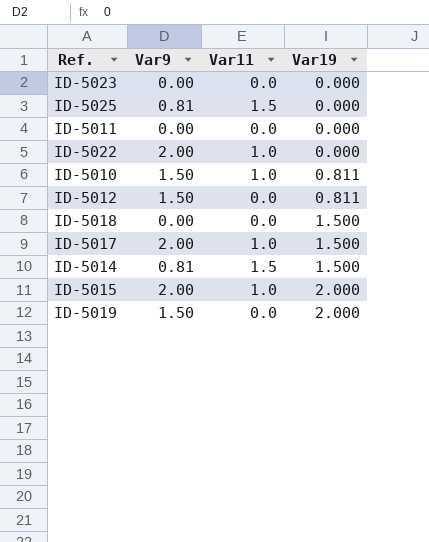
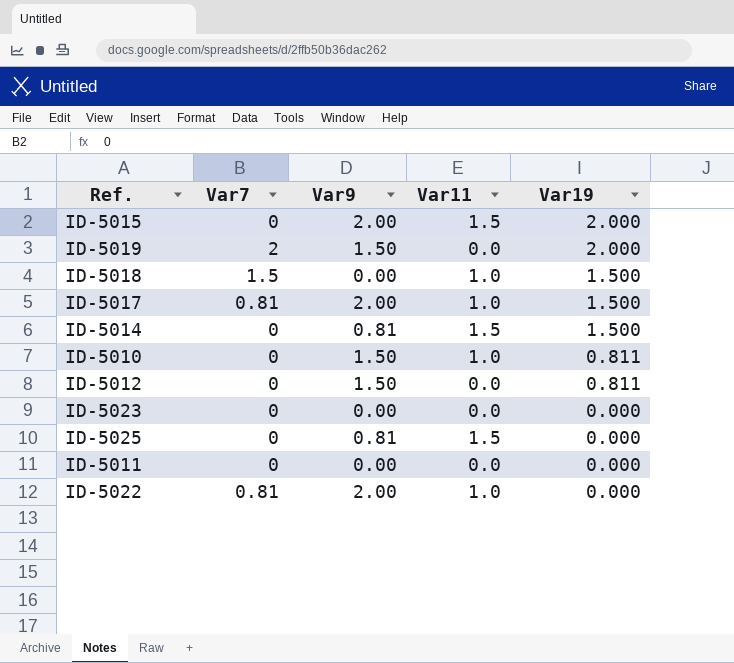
row order: Var19 ascending -> Var19 descending
column Var7 | position: none -> 2
ID-5015 | Var11: 1.0 -> 1.5
ID-5018 | Var11: 0.0 -> 1.0

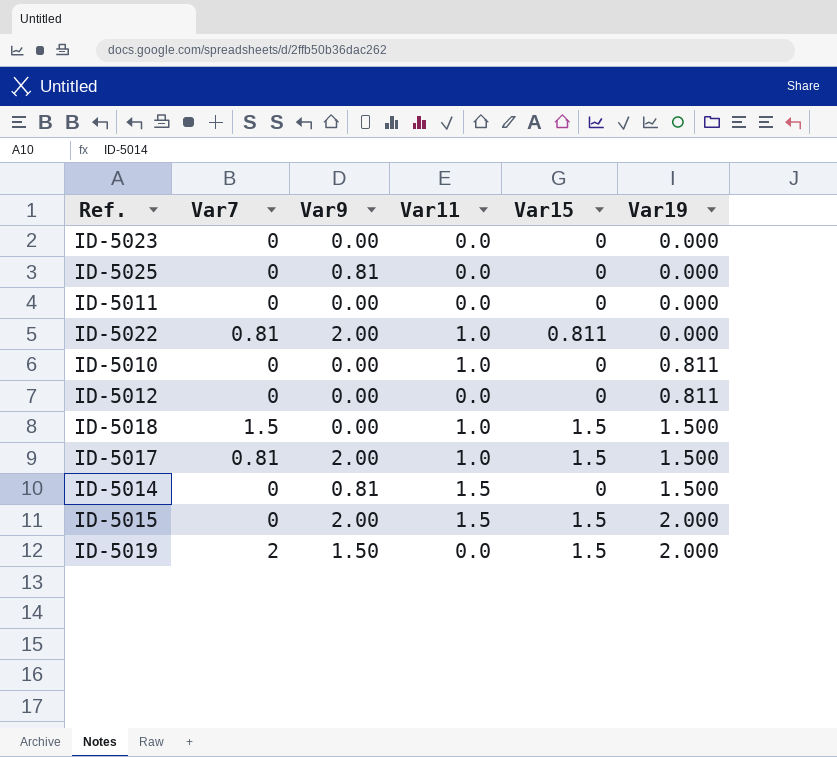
row order: Var19 descending -> Var19 ascending
column Var15 | position: none -> 5
ID-5025 | Var11: 1.5 -> 0.0
ID-5010 | Var9: 1.50 -> 0.00
ID-5012 | Var9: 1.50 -> 0.00

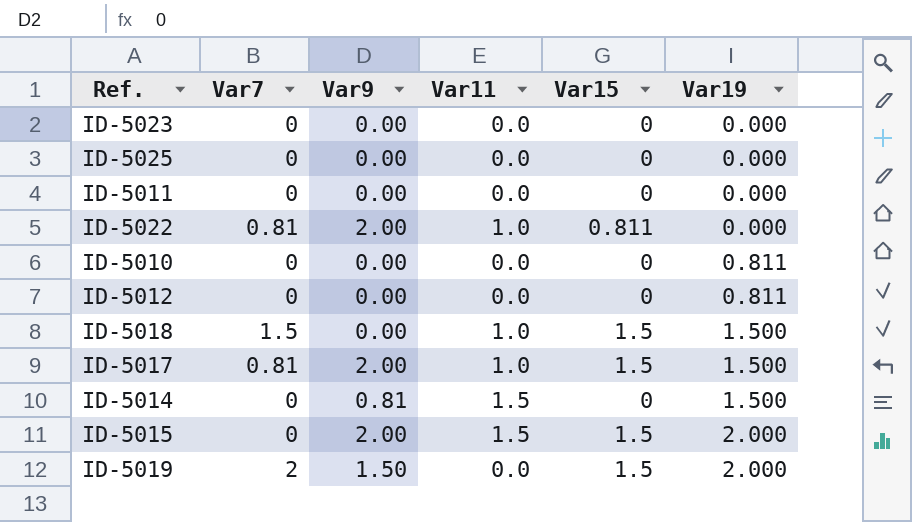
ID-5025 | Var9: 0.81 -> 0.00
ID-5010 | Var11: 1.0 -> 0.0

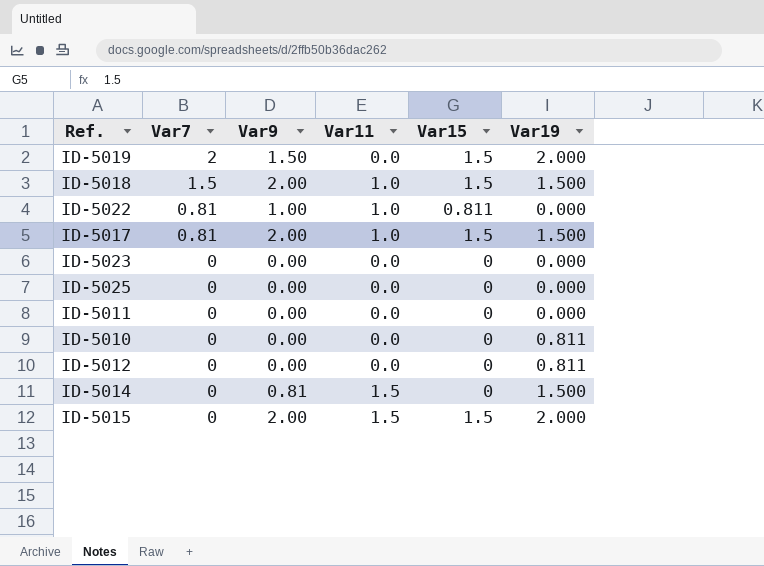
row order: Var19 ascending -> Var7 descending
ID-5018 | Var9: 0.00 -> 2.00
ID-5022 | Var9: 2.00 -> 1.00

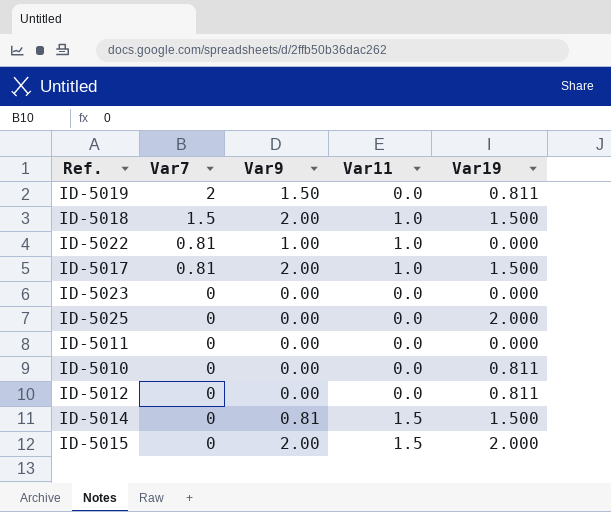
column Var15 | position: 5 -> none
ID-5019 | Var19: 2.000 -> 0.811
ID-5025 | Var19: 0.000 -> 2.000

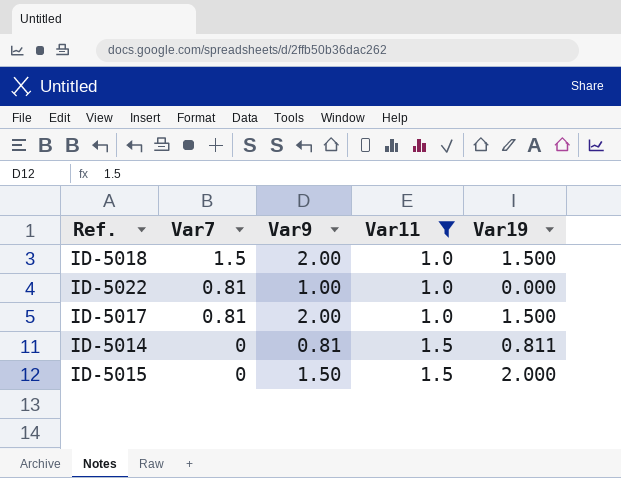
filter: none -> Var11 != 0.0
ID-5014 | Var19: 1.500 -> 0.811
ID-5015 | Var9: 2.00 -> 1.50

